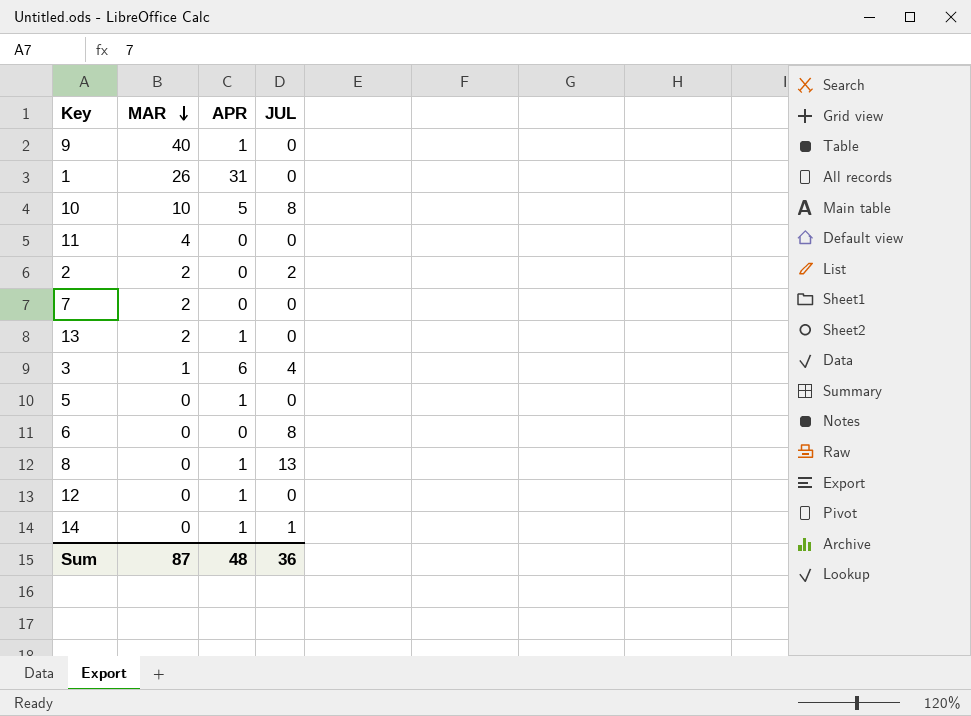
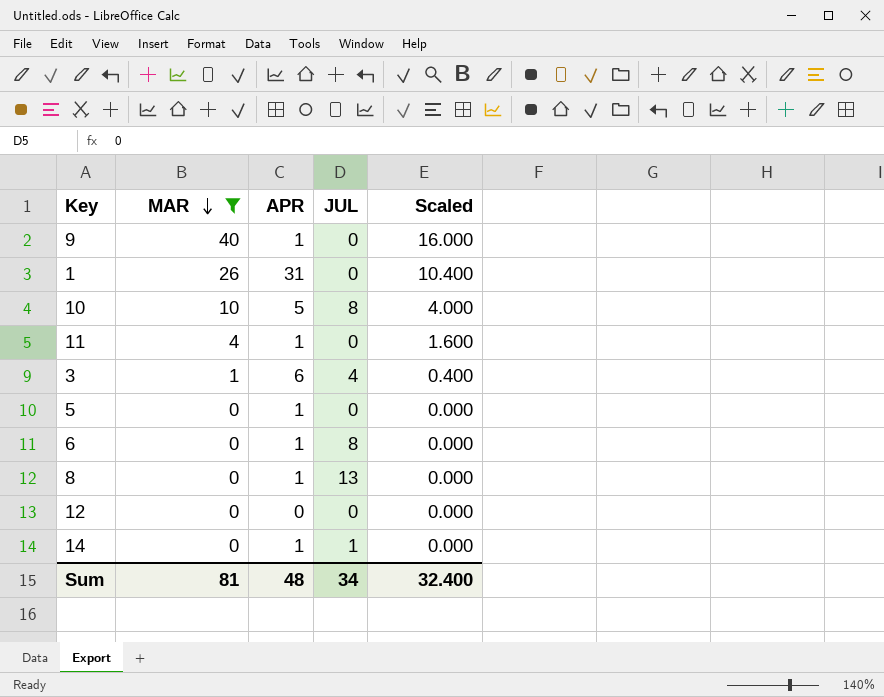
filter: none -> MAR != 2
column Scaled | formula: none -> [MAR] * 0.4
11 | APR: 0 -> 1
6 | APR: 0 -> 1
12 | APR: 1 -> 0
Sum | MAR: 87 -> 81
Sum | JUL: 36 -> 34

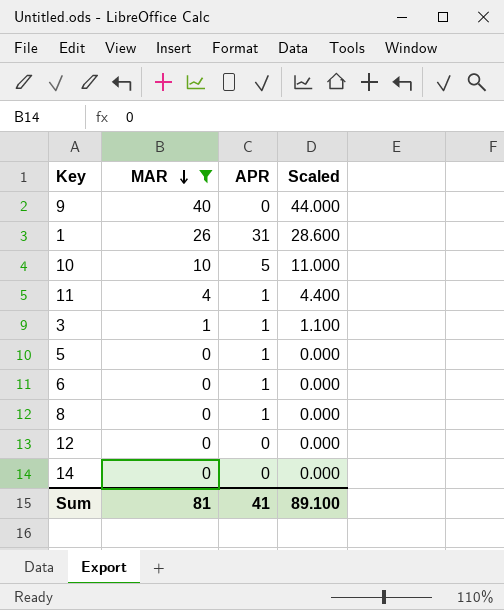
column JUL | position: 4 -> none
column Scaled | formula: [MAR] * 0.4 -> [MAR] * 1.1
9 | APR: 1 -> 0
3 | APR: 6 -> 1
14 | APR: 1 -> 0
Sum | APR: 48 -> 41
Sum | Scaled: 32.400 -> 89.100

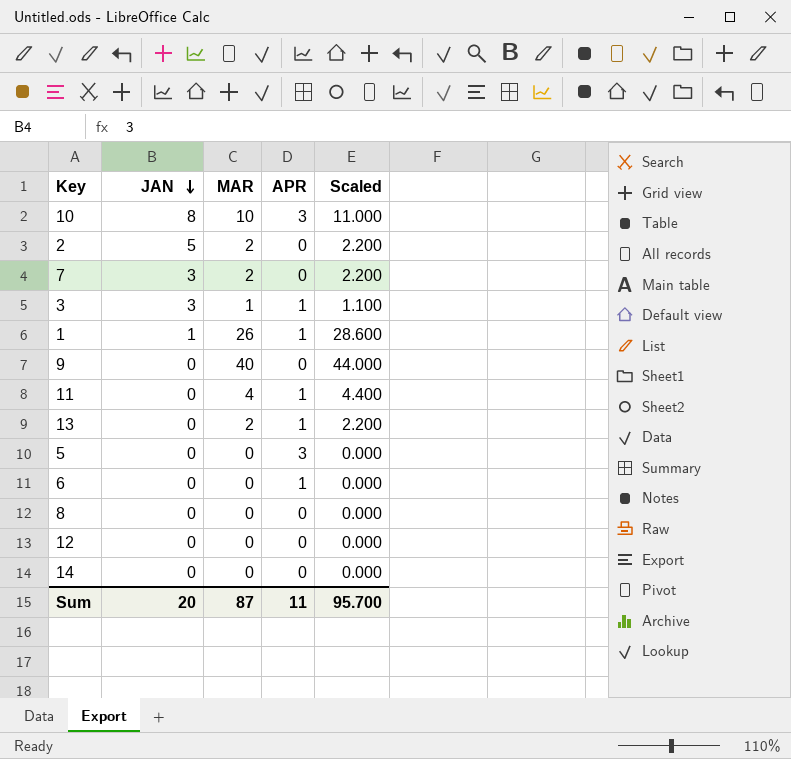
filter: MAR != 2 -> none
row order: MAR descending -> JAN descending
column JAN | position: none -> 2
10 | APR: 5 -> 3
1 | APR: 31 -> 1
5 | APR: 1 -> 3
8 | APR: 1 -> 0
Sum | MAR: 81 -> 87
Sum | APR: 41 -> 11
Sum | Scaled: 89.100 -> 95.700

